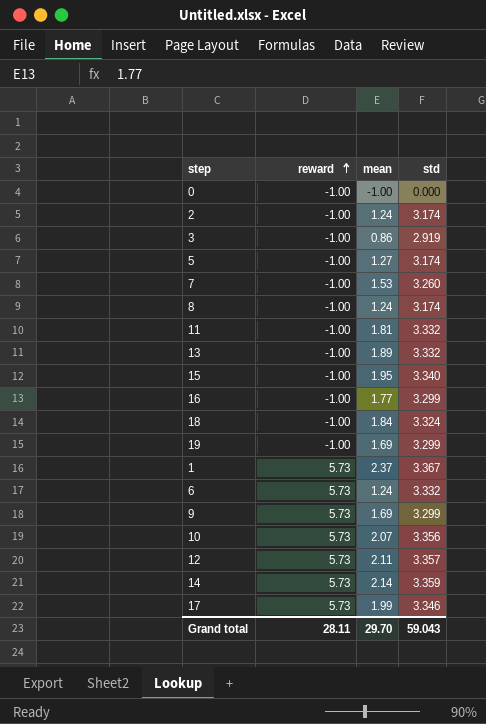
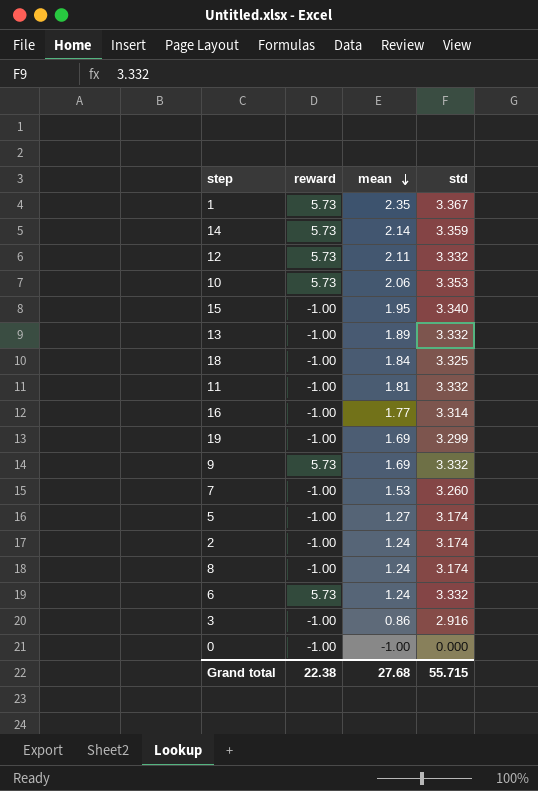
row order: reward ascending -> mean descending
row 17: 5.73 | 1.99 | 3.346 -> none
1 | mean: 2.37 -> 2.35
12 | std: 3.357 -> 3.332
10 | mean: 2.07 -> 2.06
10 | std: 3.356 -> 3.353
18 | std: 3.324 -> 3.325
16 | std: 3.299 -> 3.314
9 | std: 3.299 -> 3.332
3 | std: 2.919 -> 2.916
Grand total | reward: 28.11 -> 22.38
Grand total | mean: 29.70 -> 27.68
Grand total | std: 59.043 -> 55.715

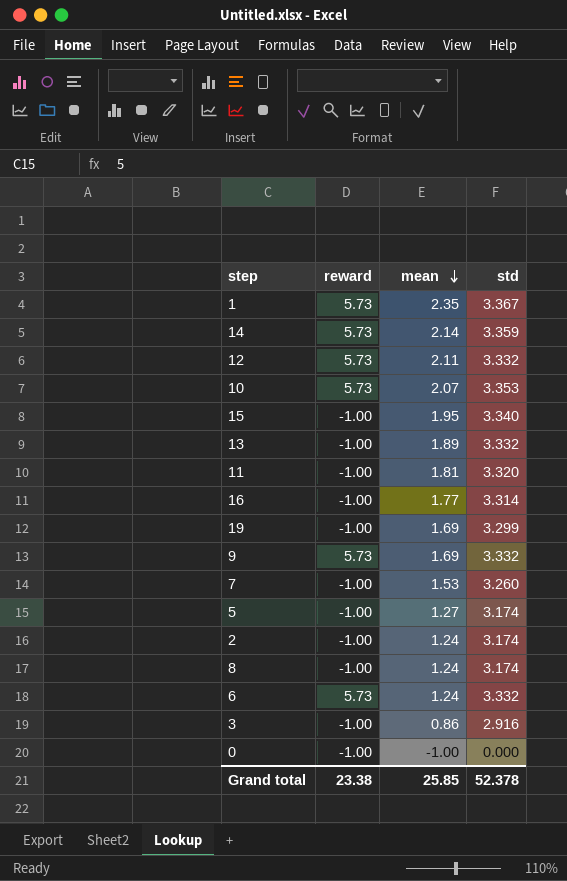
row 18: -1.00 | 1.84 | 3.325 -> none
10 | mean: 2.06 -> 2.07
11 | std: 3.332 -> 3.320
Grand total | reward: 22.38 -> 23.38
Grand total | mean: 27.68 -> 25.85
Grand total | std: 55.715 -> 52.378

